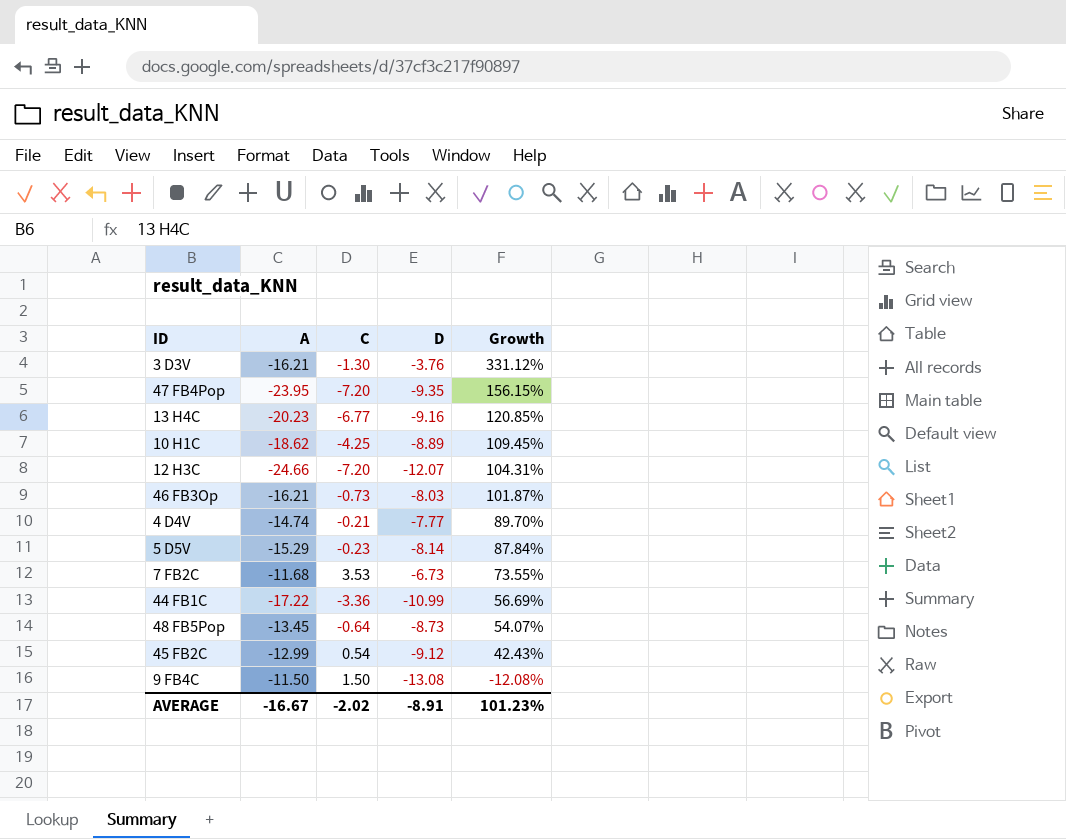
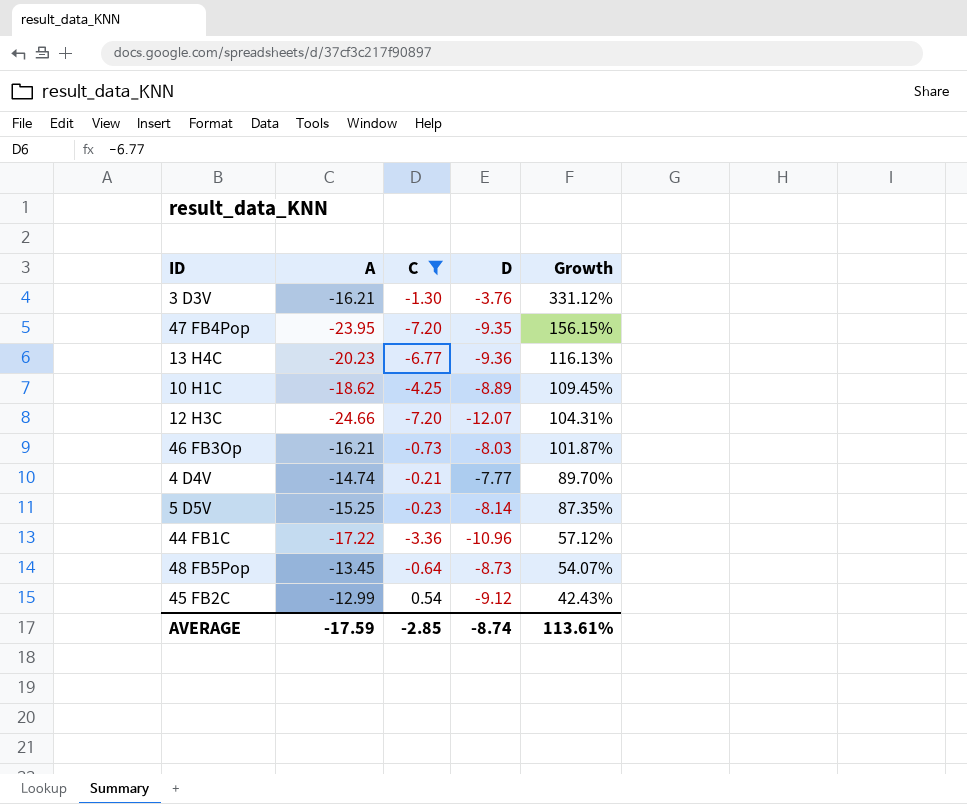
filter: none -> C <= 0.54
13 H4C | D: -9.16 -> -9.36
13 H4C | Growth: 120.85% -> 116.13%
5 D5V | A: -15.29 -> -15.25
5 D5V | Growth: 87.84% -> 87.35%
44 FB1C | D: -10.99 -> -10.96
44 FB1C | Growth: 56.69% -> 57.12%
AVERAGE | A: -16.67 -> -17.59
AVERAGE | C: -2.02 -> -2.85
AVERAGE | D: -8.91 -> -8.74
AVERAGE | Growth: 101.23% -> 113.61%

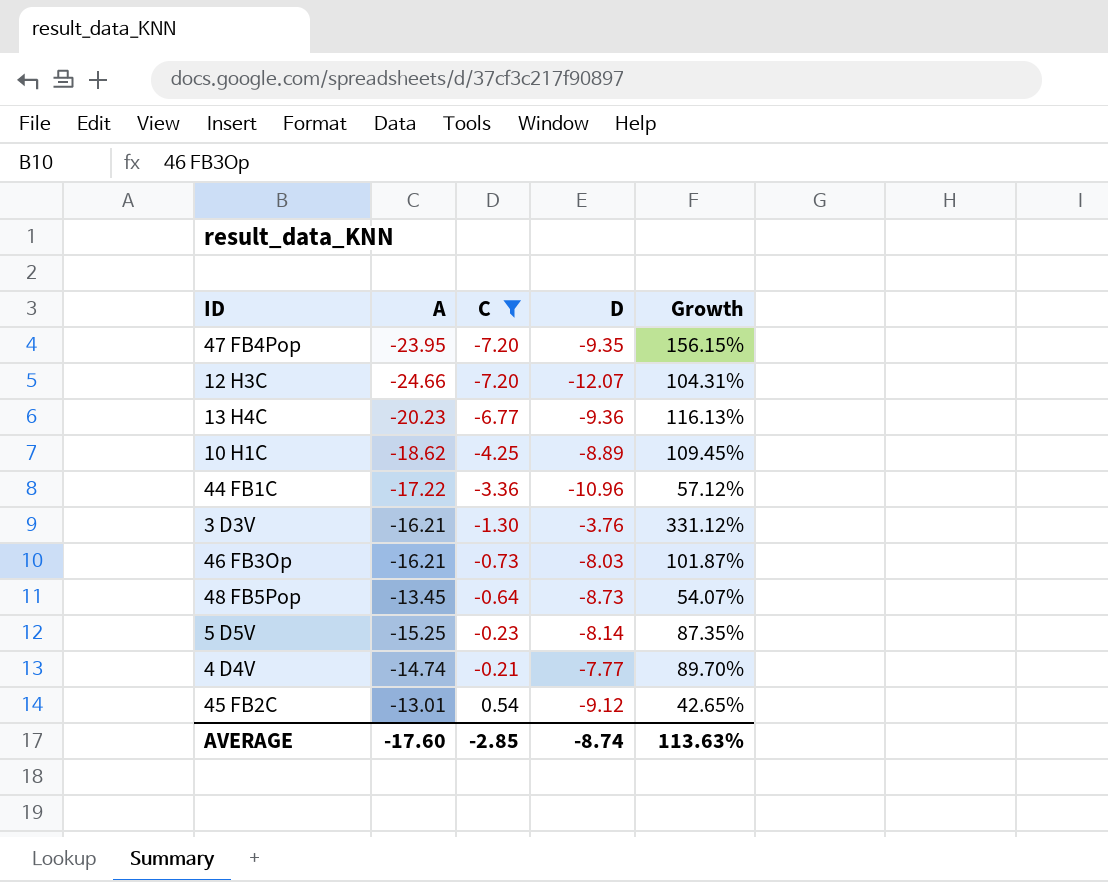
row order: Growth descending -> C ascending
45 FB2C | A: -12.99 -> -13.01
45 FB2C | Growth: 42.43% -> 42.65%
AVERAGE | A: -17.59 -> -17.60
AVERAGE | Growth: 113.61% -> 113.63%

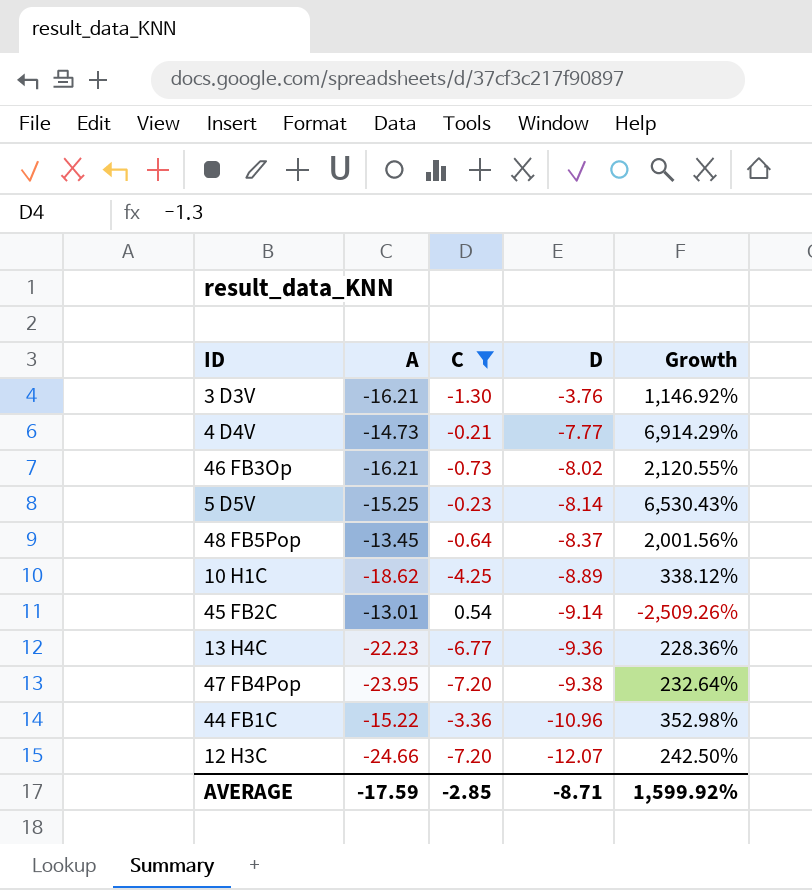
row order: C ascending -> D descending
column Growth | formula: ([A] - [D]) / [D] -> ([A] - [C]) / [C]
4 D4V | A: -14.74 -> -14.73
46 FB3Op | D: -8.03 -> -8.02
48 FB5Pop | D: -8.73 -> -8.37
45 FB2C | D: -9.12 -> -9.14
13 H4C | A: -20.23 -> -22.23
47 FB4Pop | D: -9.35 -> -9.38
44 FB1C | A: -17.22 -> -15.22
AVERAGE | A: -17.60 -> -17.59
AVERAGE | D: -8.74 -> -8.71
AVERAGE | Growth: 113.63% -> 1,599.92%

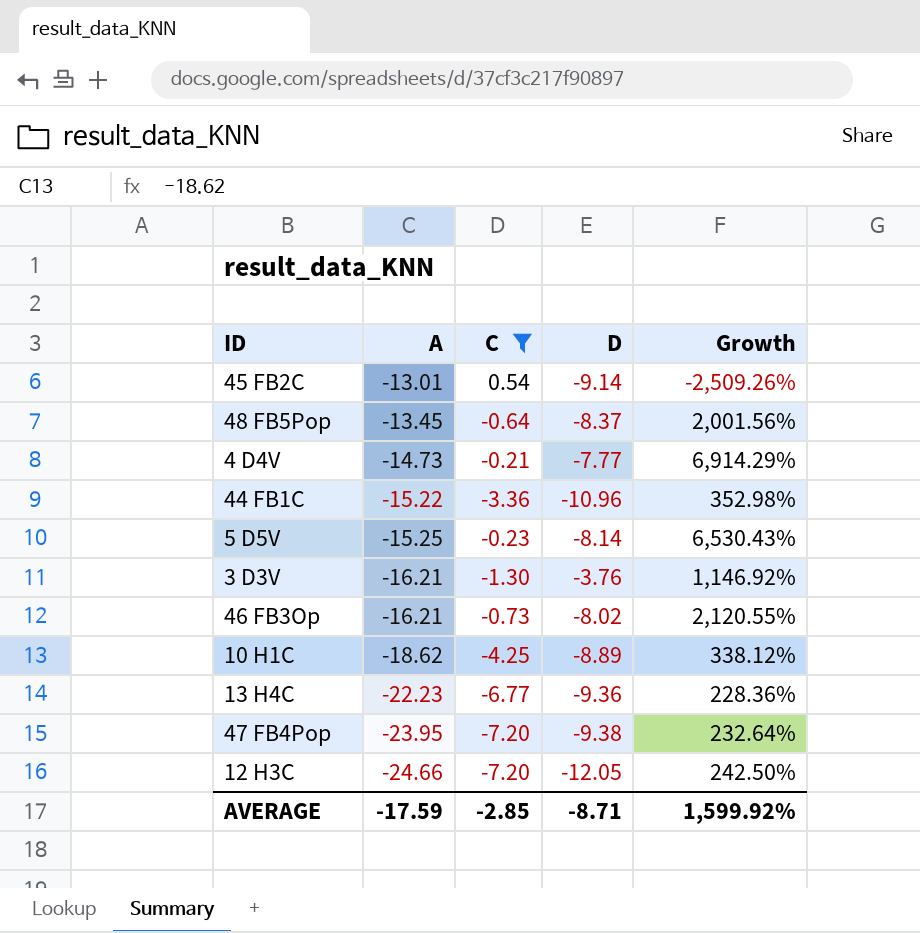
row order: D descending -> A descending
12 H3C | D: -12.07 -> -12.05

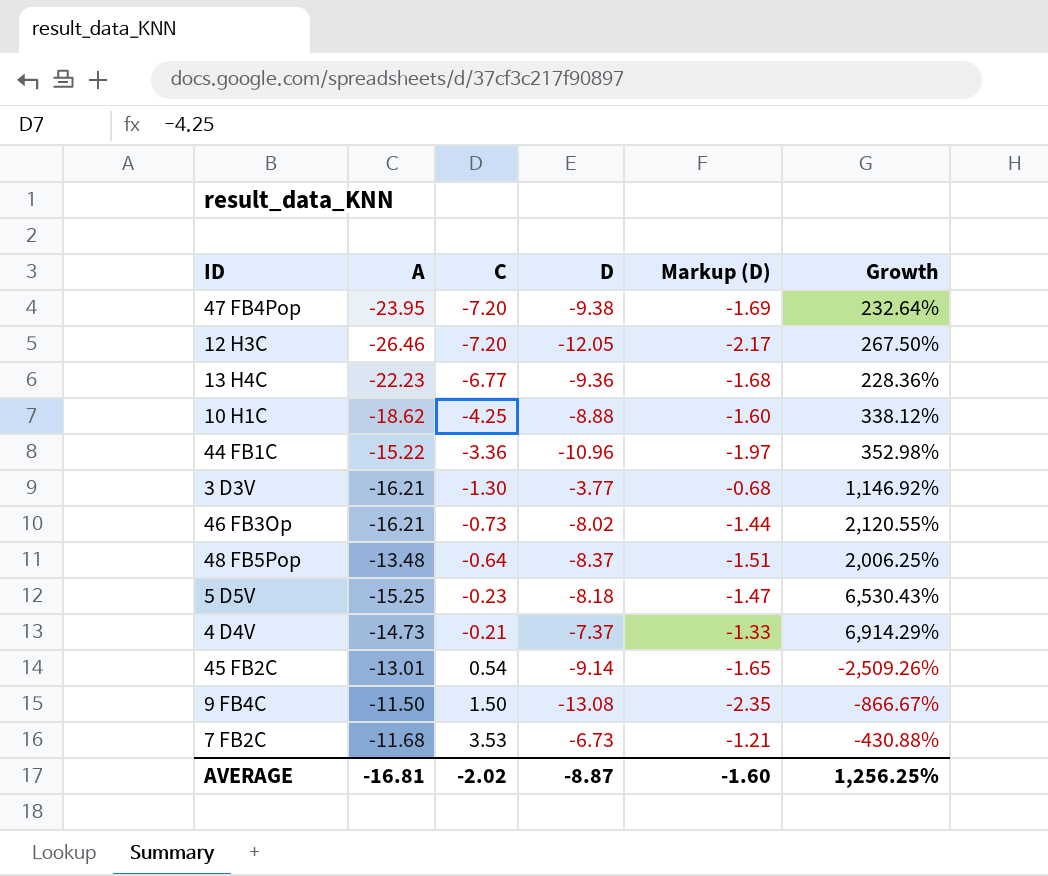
filter: C <= 0.54 -> none
row order: A descending -> C ascending
column Markup (D) | formula: none -> [D] * 0.18
12 H3C | A: -24.66 -> -26.46
12 H3C | Growth: 242.50% -> 267.50%
10 H1C | D: -8.89 -> -8.88
3 D3V | D: -3.76 -> -3.77
48 FB5Pop | A: -13.45 -> -13.48
48 FB5Pop | Growth: 2,001.56% -> 2,006.25%
5 D5V | D: -8.14 -> -8.18
4 D4V | D: -7.77 -> -7.37
AVERAGE | A: -17.59 -> -16.81
AVERAGE | C: -2.85 -> -2.02
AVERAGE | D: -8.71 -> -8.87
AVERAGE | Growth: 1,599.92% -> 1,256.25%

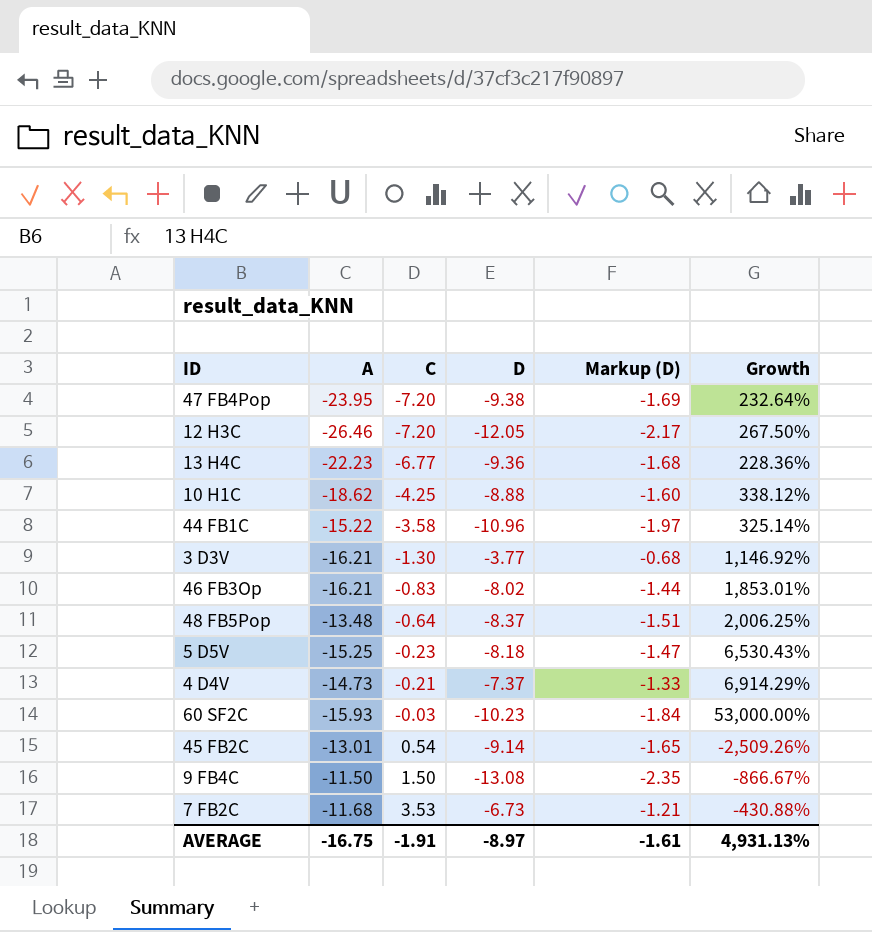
44 FB1C | C: -3.36 -> -3.58
44 FB1C | Growth: 352.98% -> 325.14%
46 FB3Op | C: -0.73 -> -0.83
46 FB3Op | Growth: 2,120.55% -> 1,853.01%
row 60 SF2C: none -> -15.93 | -0.03 | -10.23 | -1.84 | 53,000.00%
AVERAGE | A: -16.81 -> -16.75
AVERAGE | C: -2.02 -> -1.91
AVERAGE | D: -8.87 -> -8.97
AVERAGE | Markup (D): -1.60 -> -1.61
AVERAGE | Growth: 1,256.25% -> 4,931.13%

